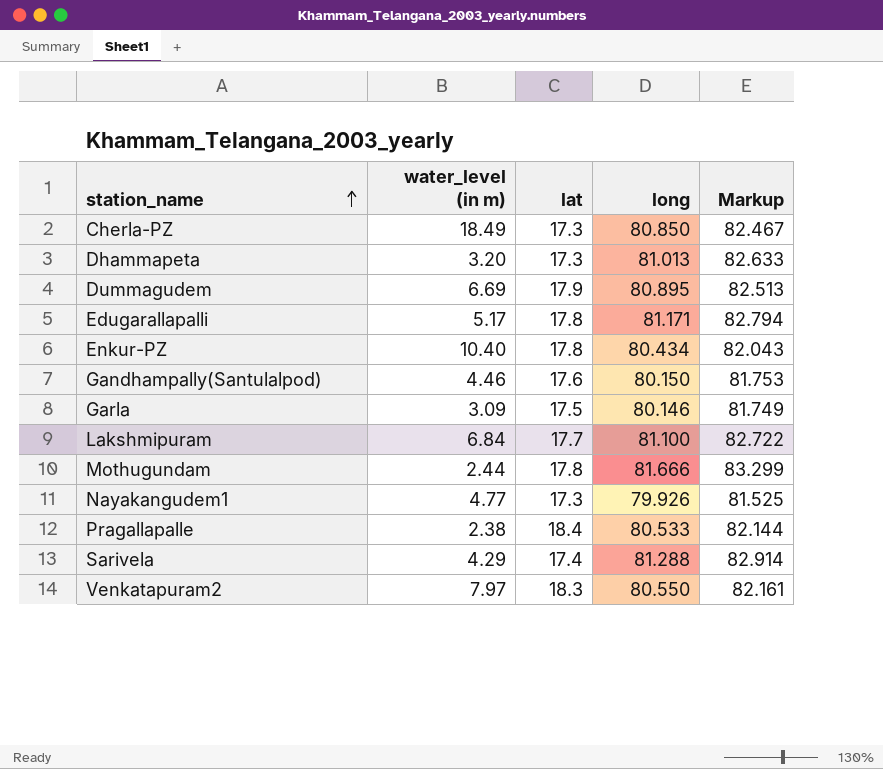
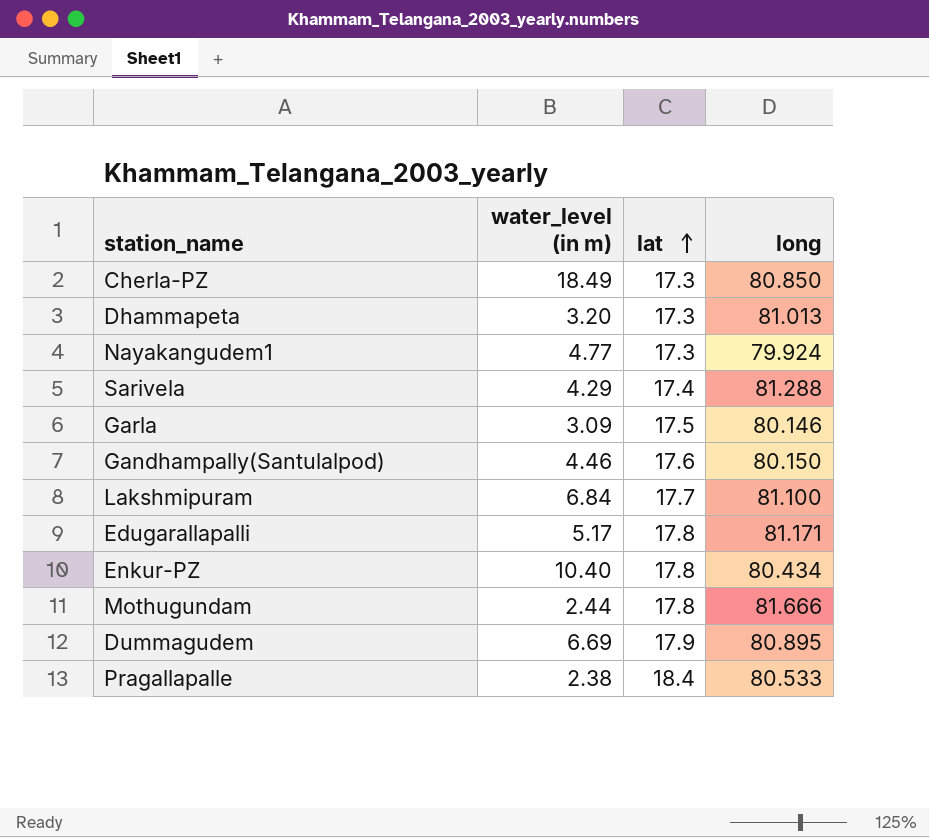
row order: station_name ascending -> lat ascending
column Markup | formula: [long] * 1.02 -> none
row Venkatapuram2: 7.97 | 18.3 | 80.550 | 82.161 -> none
Nayakangudem1 | long: 79.926 -> 79.924

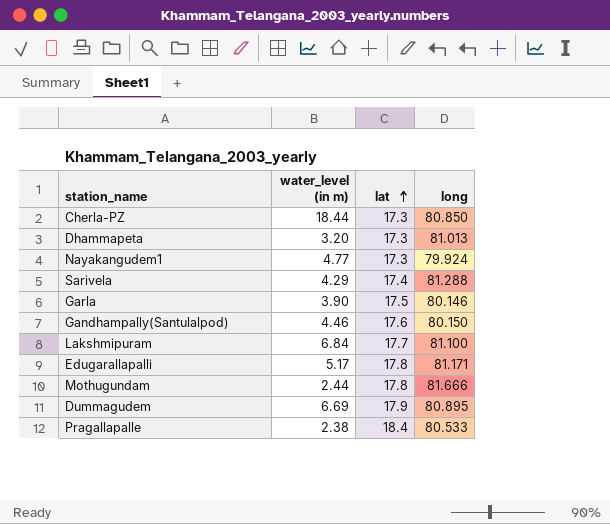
row Enkur-PZ: 10.40 | 17.8 | 80.434 -> none
Cherla-PZ | water_level (in m): 18.49 -> 18.44
Garla | water_level (in m): 3.09 -> 3.90

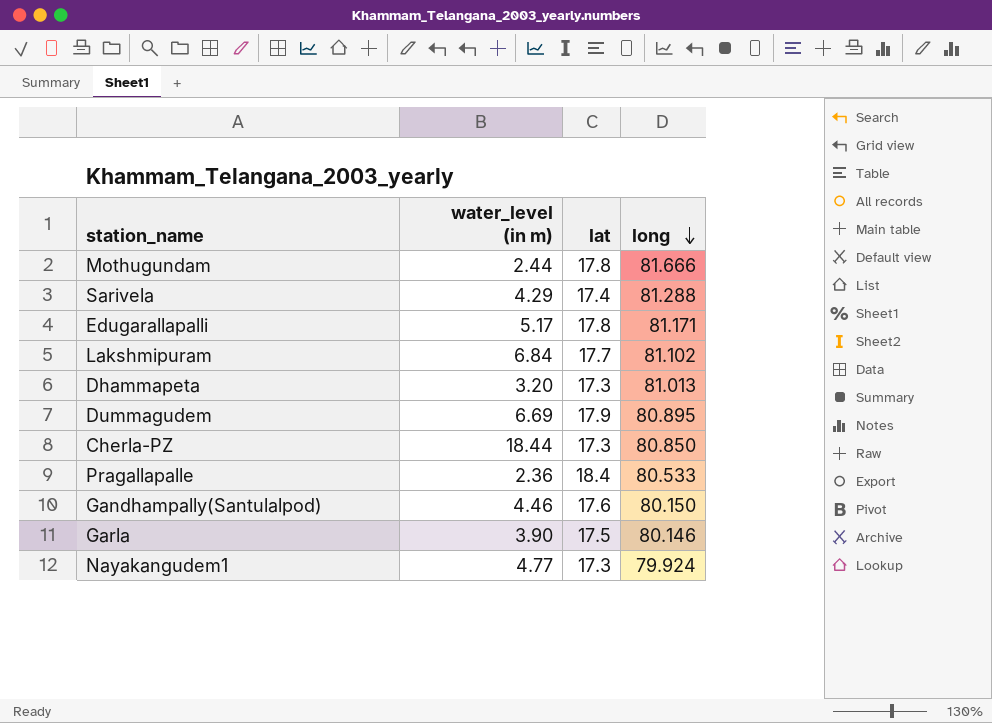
row order: lat ascending -> long descending
Lakshmipuram | long: 81.100 -> 81.102
Pragallapalle | water_level (in m): 2.38 -> 2.36

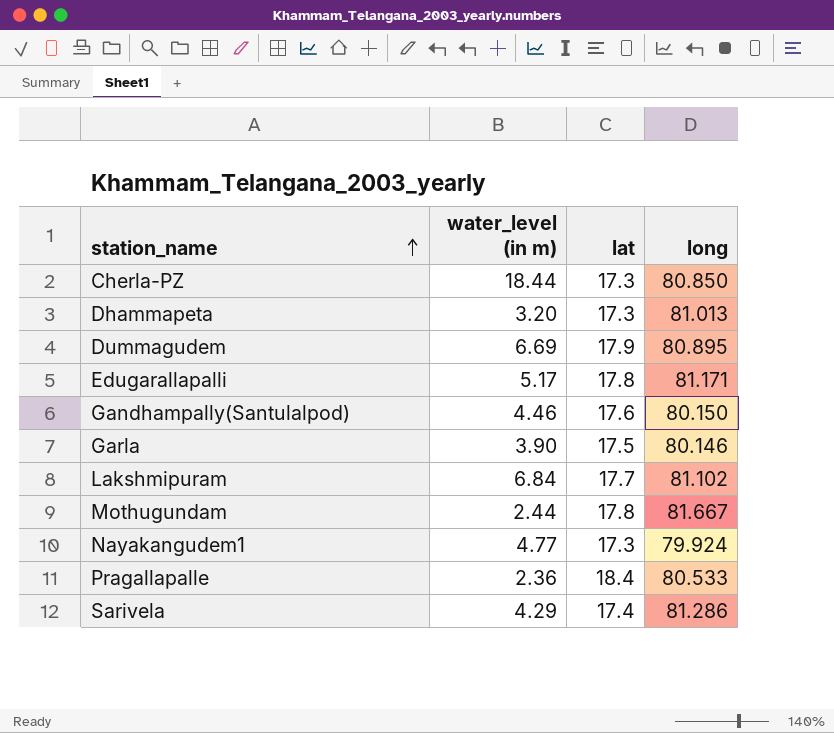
row order: long descending -> station_name ascending
Mothugundam | long: 81.666 -> 81.667
Sarivela | long: 81.288 -> 81.286

